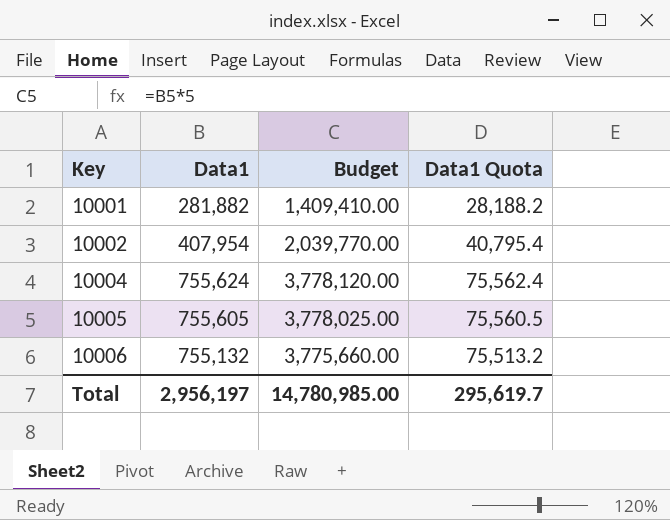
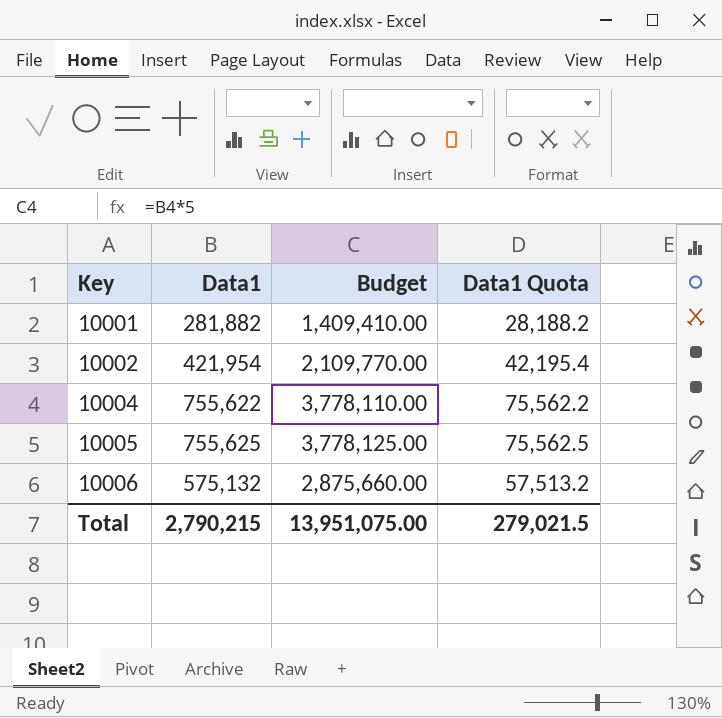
10002 | Data1: 407,954 -> 421,954
10002 | Budget: 2,039,770.00 -> 2,109,770.00
10002 | Data1 Quota: 40,795.4 -> 42,195.4
10004 | Data1: 755,624 -> 755,622
10004 | Budget: 3,778,120.00 -> 3,778,110.00
10004 | Data1 Quota: 75,562.4 -> 75,562.2
10005 | Data1: 755,605 -> 755,625
10005 | Budget: 3,778,025.00 -> 3,778,125.00
10005 | Data1 Quota: 75,560.5 -> 75,562.5
10006 | Data1: 755,132 -> 575,132
10006 | Budget: 3,775,660.00 -> 2,875,660.00
10006 | Data1 Quota: 75,513.2 -> 57,513.2
Total | Data1: 2,956,197 -> 2,790,215
Total | Budget: 14,780,985.00 -> 13,951,075.00
Total | Data1 Quota: 295,619.7 -> 279,021.5

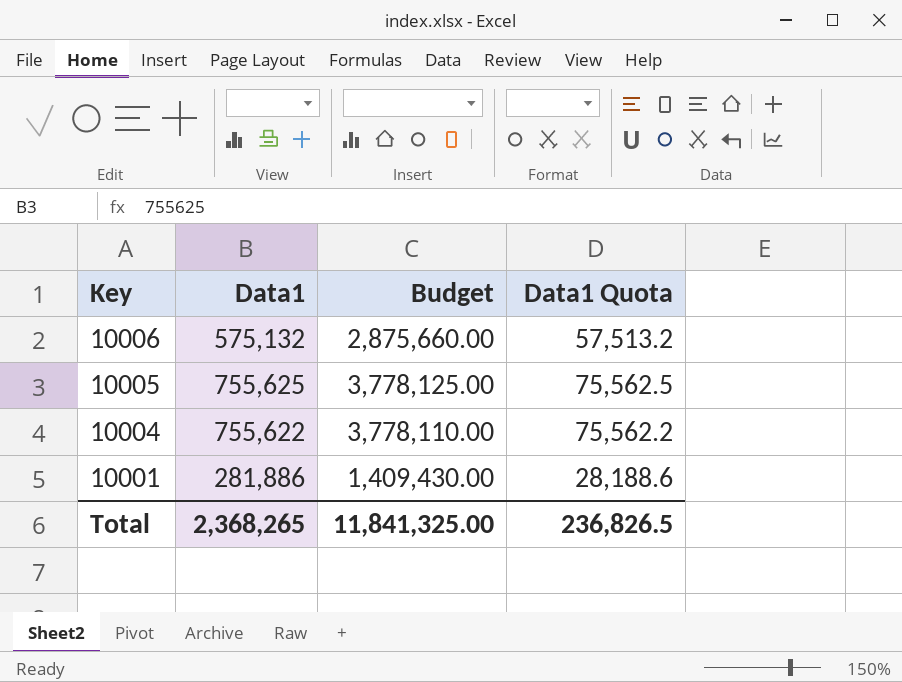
row order: Key ascending -> Key descending
row 10002: 421,954 | 2,109,770.00 | 42,195.4 -> none
10001 | Data1: 281,882 -> 281,886
10001 | Budget: 1,409,410.00 -> 1,409,430.00
10001 | Data1 Quota: 28,188.2 -> 28,188.6
Total | Data1: 2,790,215 -> 2,368,265
Total | Budget: 13,951,075.00 -> 11,841,325.00
Total | Data1 Quota: 279,021.5 -> 236,826.5

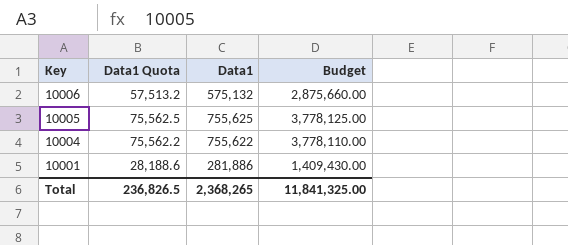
column Data1 Quota | position: 4 -> 2

